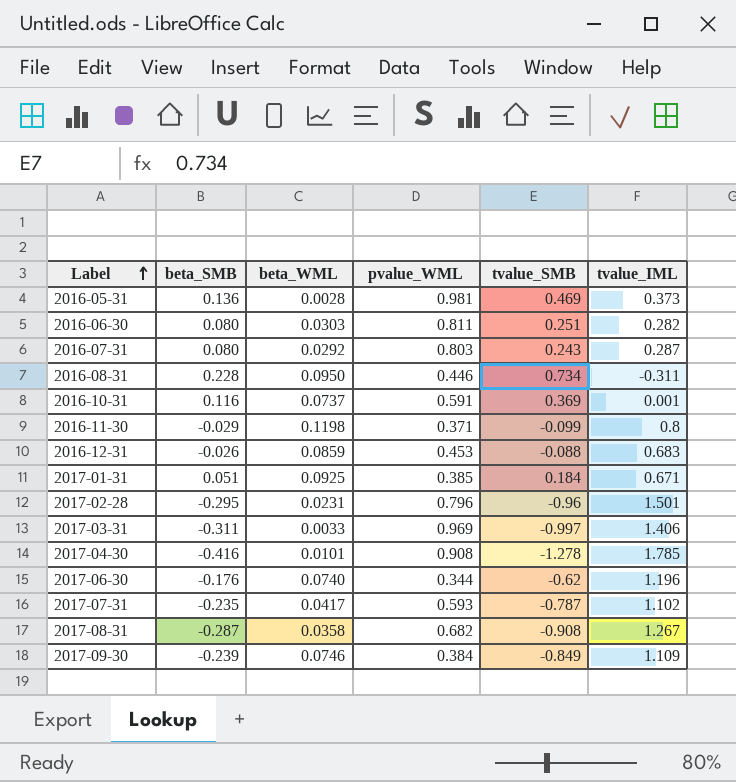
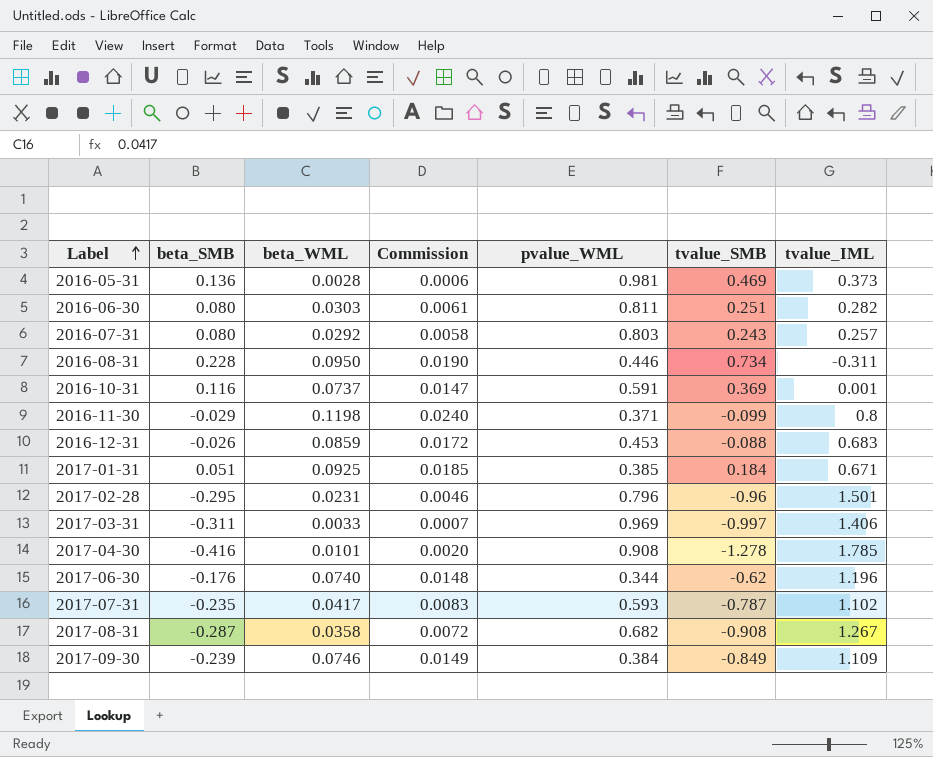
column Commission | formula: none -> [beta_WML] * 0.2
2016-07-31 | tvalue_IML: 0.287 -> 0.257

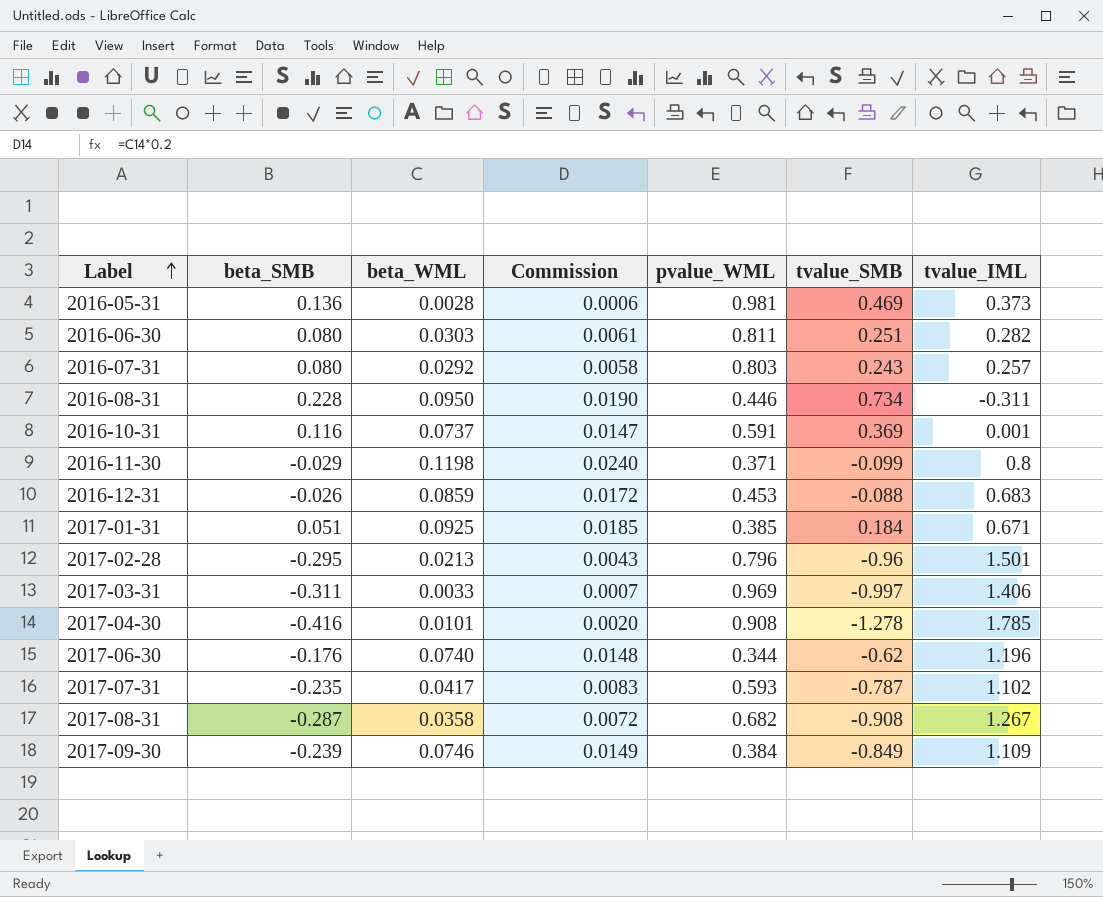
2017-02-28 | beta_WML: 0.0231 -> 0.0213
2017-02-28 | Commission: 0.0046 -> 0.0043

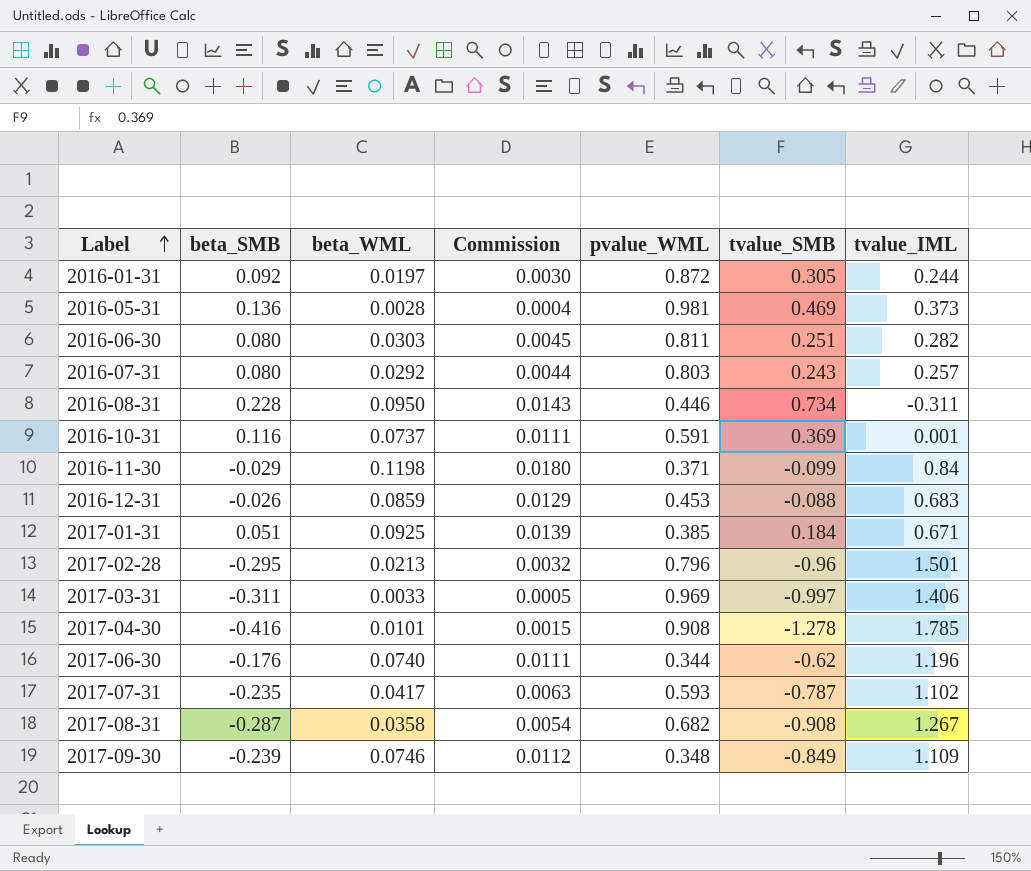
column Commission | formula: [beta_WML] * 0.2 -> [beta_WML] * 0.15
row 2016-01-31: none -> 0.092 | 0.0197 | 0.0030 | 0.872 | 0.305 | 0.244
2016-11-30 | tvalue_IML: 0.8 -> 0.84
2017-09-30 | pvalue_WML: 0.384 -> 0.348

